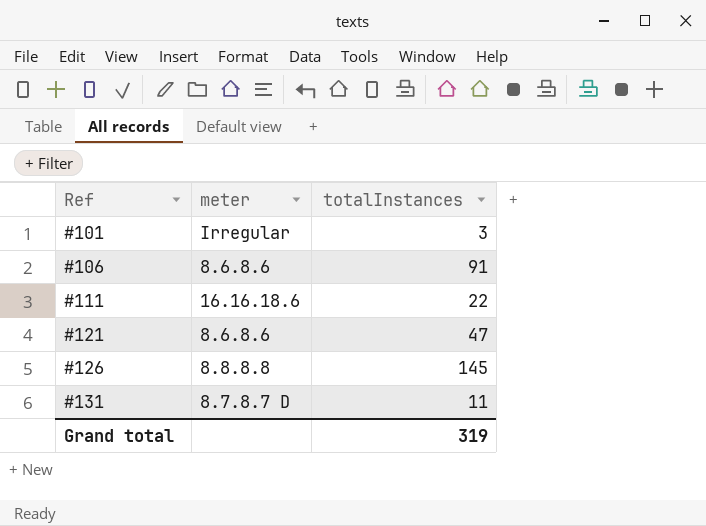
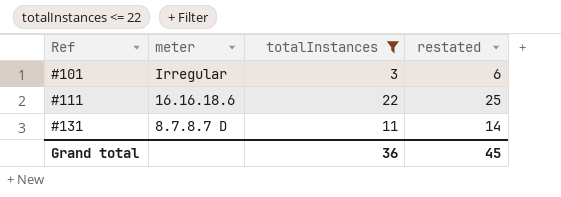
filter: none -> totalInstances <= 22
column restated | formula: none -> [totalInstances] + 3
Grand total | totalInstances: 319 -> 36

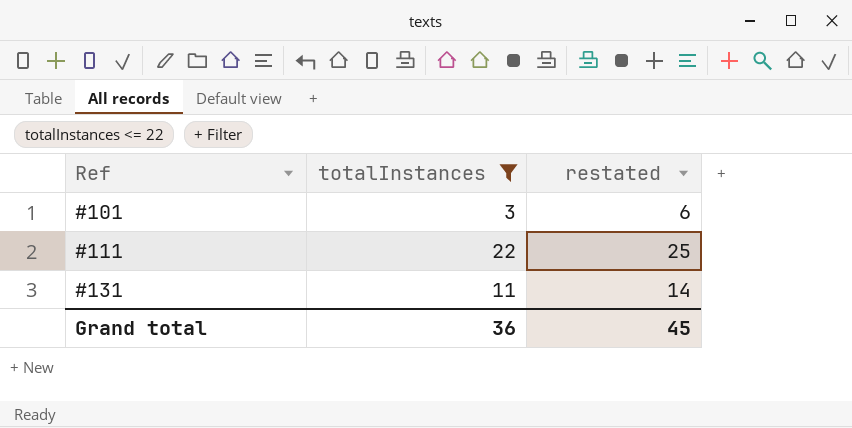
column meter | position: 2 -> none

